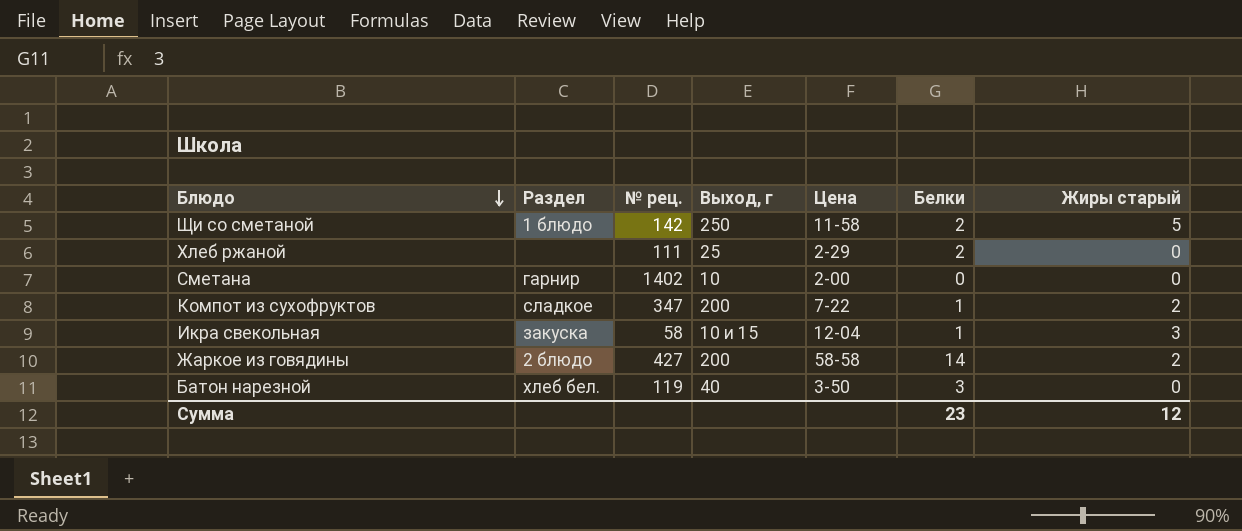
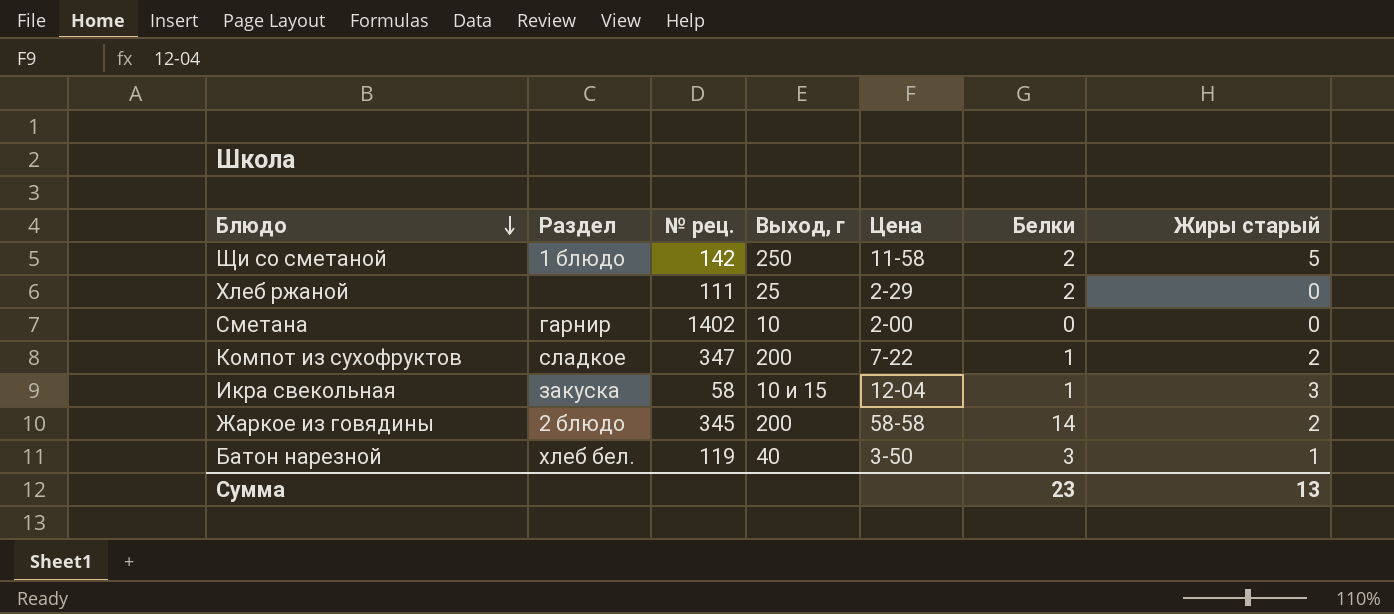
Жаркое из говядины | № рец.: 427 -> 345
Батон нарезной | Жиры старый: 0 -> 1
Сумма | Жиры старый: 12 -> 13

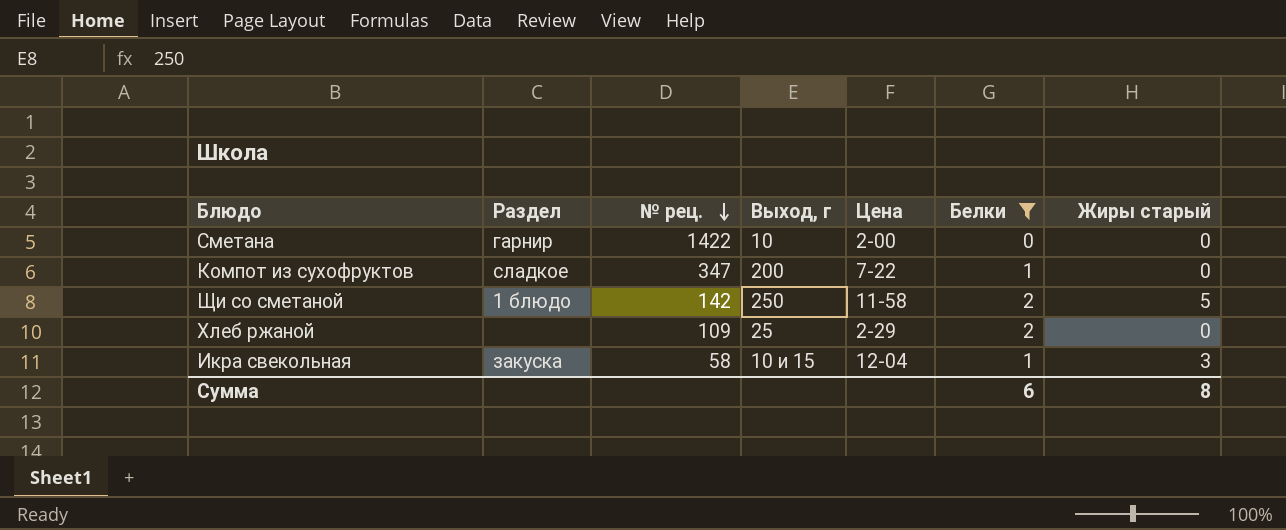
filter: none -> Белки <= 2
row order: Блюдо descending -> № рец. descending
Сметана | № рец.: 1402 -> 1422
Компот из сухофруктов | Жиры старый: 2 -> 0
Хлеб ржаной | № рец.: 111 -> 109
Сумма | Белки: 23 -> 6
Сумма | Жиры старый: 13 -> 8

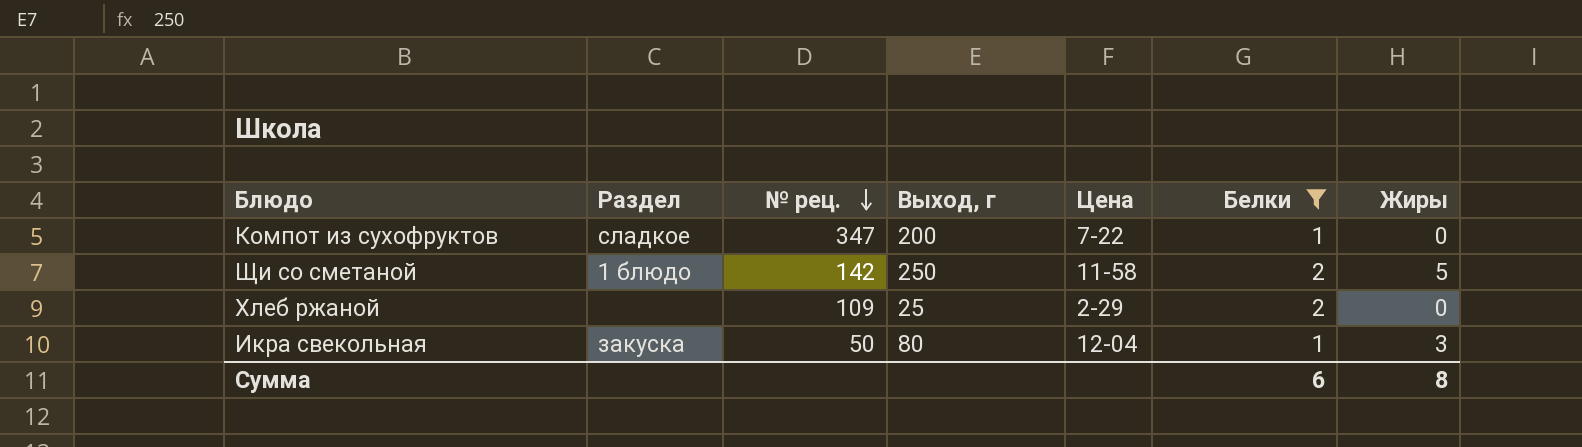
column name: Жиры старый -> Жиры
row Сметана: гарнир | 1422 | 10 | 2-00 | 0 | 0 -> none
Икра свекольная | № рец.: 58 -> 50
Икра свекольная | Выход, г: 10 и 15 -> 80

